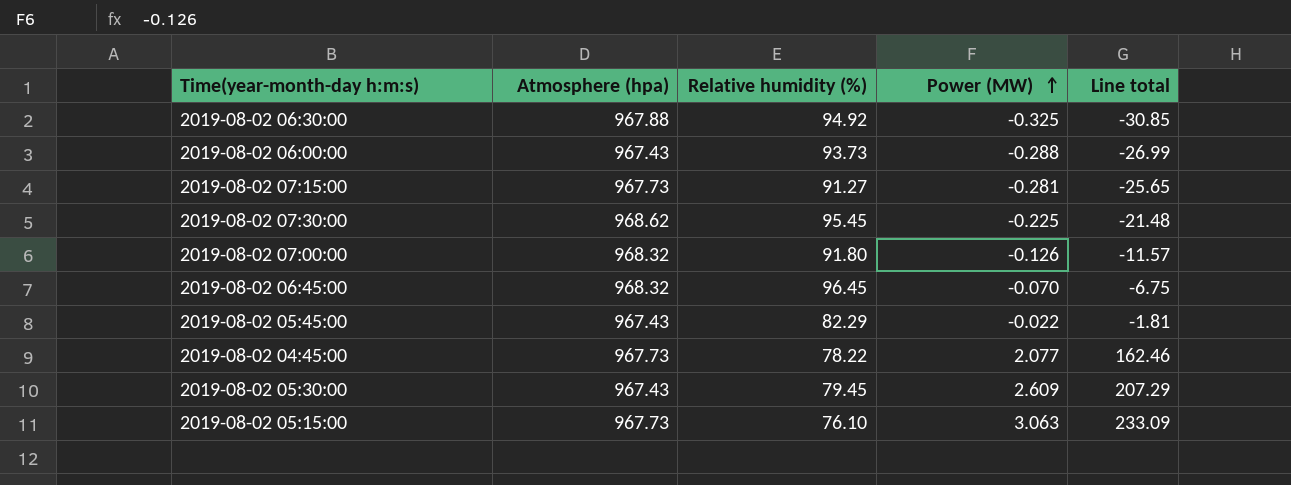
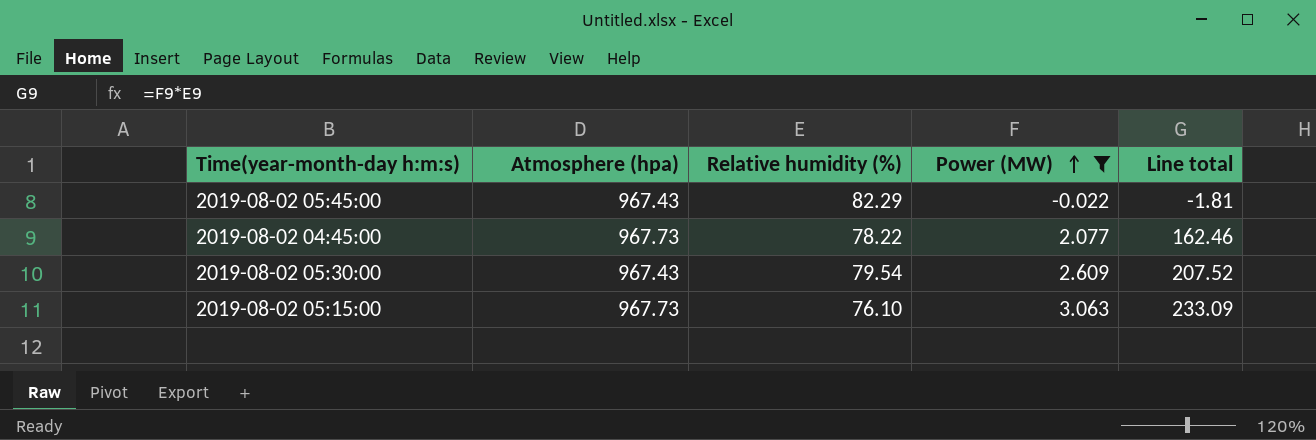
filter: none -> Power (MW) >= -0.022
2019-08-02 05:30:00 | Relative humidity (%): 79.45 -> 79.54
2019-08-02 05:30:00 | Line total: 207.29 -> 207.52

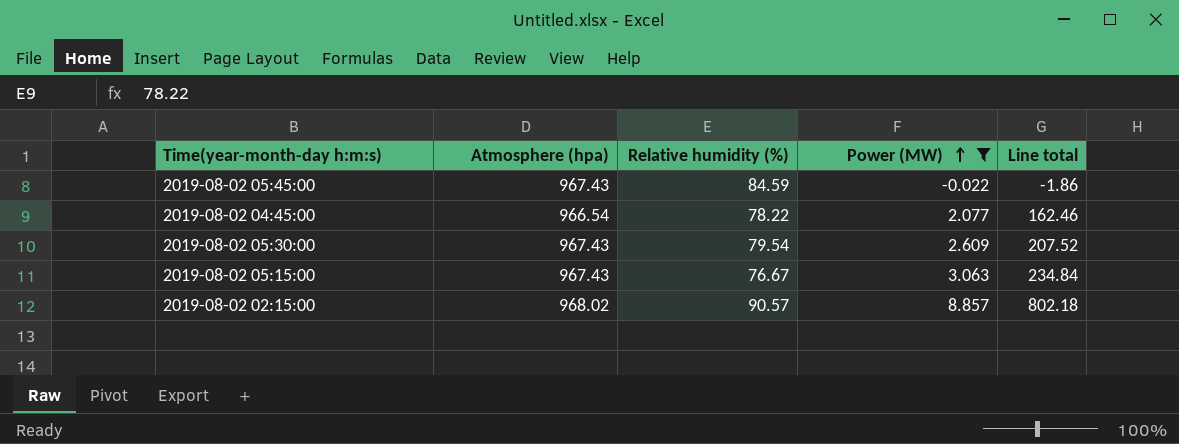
2019-08-02 05:45:00 | Relative humidity (%): 82.29 -> 84.59
2019-08-02 05:45:00 | Line total: -1.81 -> -1.86
2019-08-02 04:45:00 | Atmosphere (hpa): 967.73 -> 966.54
2019-08-02 05:15:00 | Atmosphere (hpa): 967.73 -> 967.43
2019-08-02 05:15:00 | Relative humidity (%): 76.10 -> 76.67
2019-08-02 05:15:00 | Line total: 233.09 -> 234.84
row 2019-08-02 02:15:00: none -> 968.02 | 90.57 | 8.857 | 802.18

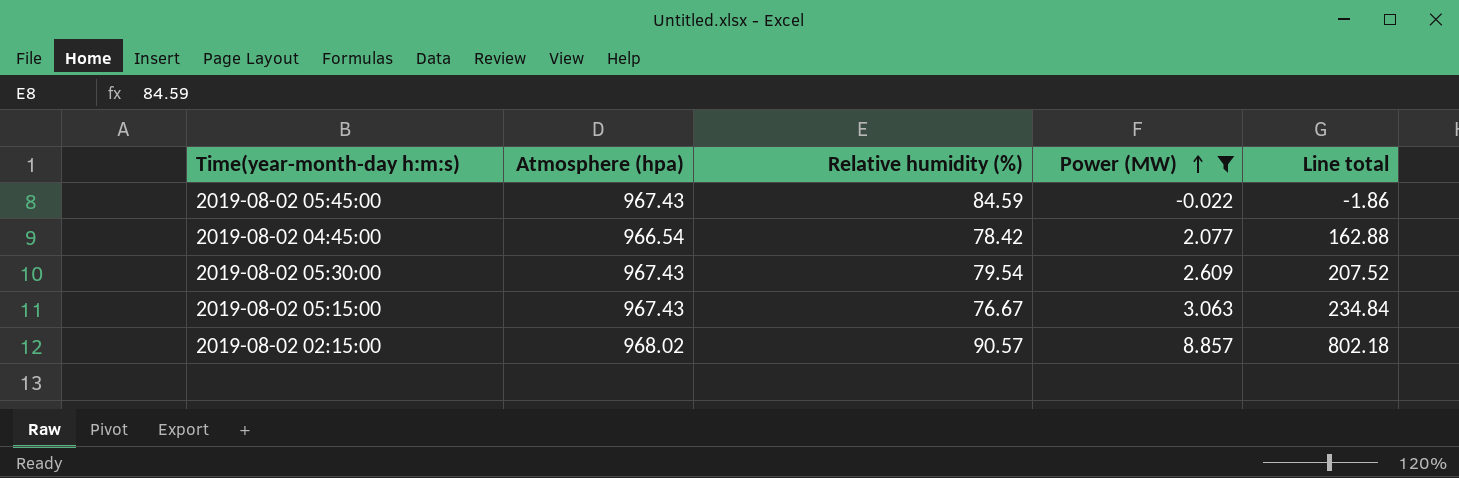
2019-08-02 04:45:00 | Relative humidity (%): 78.22 -> 78.42
2019-08-02 04:45:00 | Line total: 162.46 -> 162.88

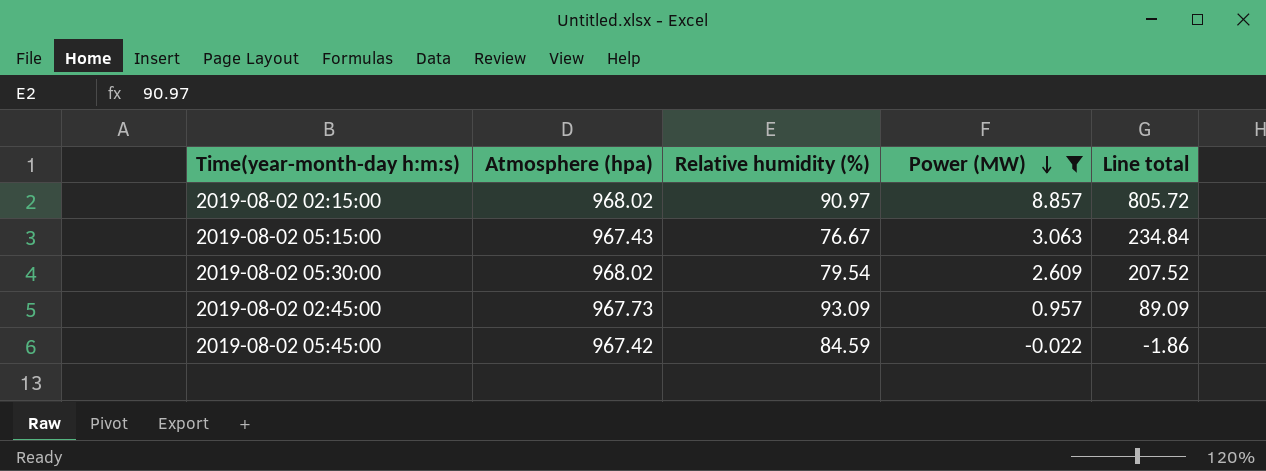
row order: Power (MW) ascending -> Power (MW) descending
row 2019-08-02 04:45:00: 966.54 | 78.42 | 2.077 | 162.88 -> none
2019-08-02 02:15:00 | Relative humidity (%): 90.57 -> 90.97
2019-08-02 02:15:00 | Line total: 802.18 -> 805.72
2019-08-02 05:30:00 | Atmosphere (hpa): 967.43 -> 968.02
row 2019-08-02 02:45:00: none -> 967.73 | 93.09 | 0.957 | 89.09
2019-08-02 05:45:00 | Atmosphere (hpa): 967.43 -> 967.42

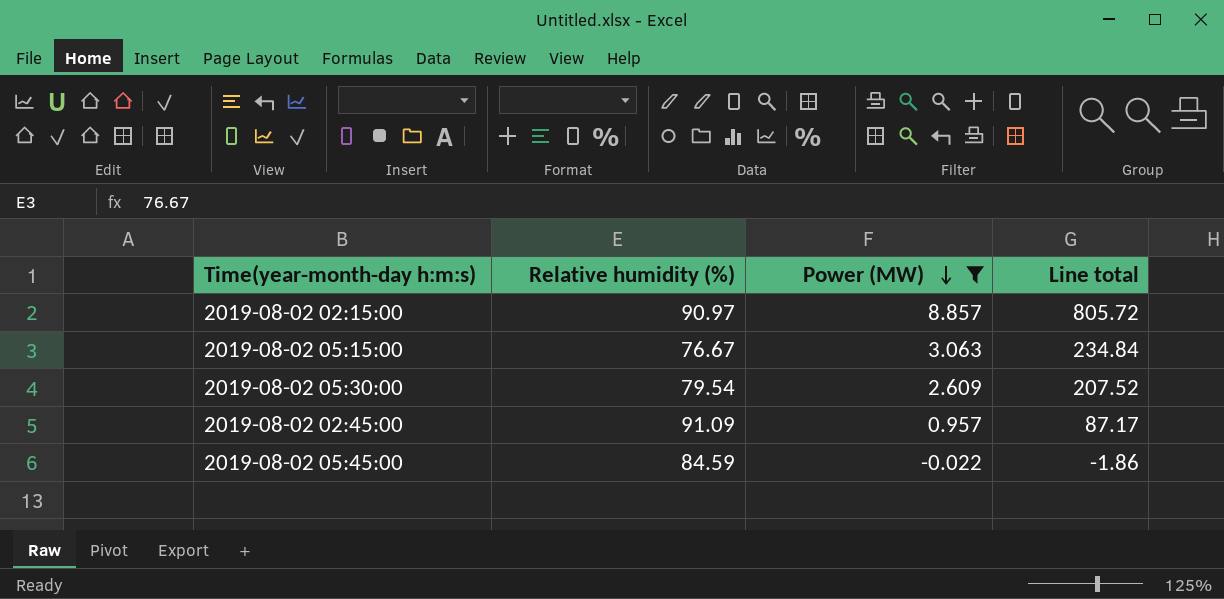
column Atmosphere (hpa) | position: 2 -> none
2019-08-02 02:45:00 | Relative humidity (%): 93.09 -> 91.09
2019-08-02 02:45:00 | Line total: 89.09 -> 87.17

